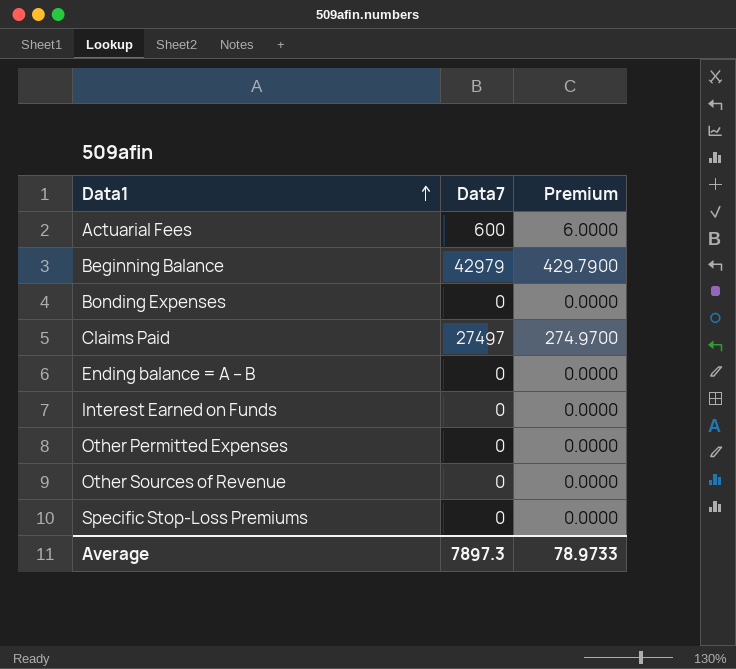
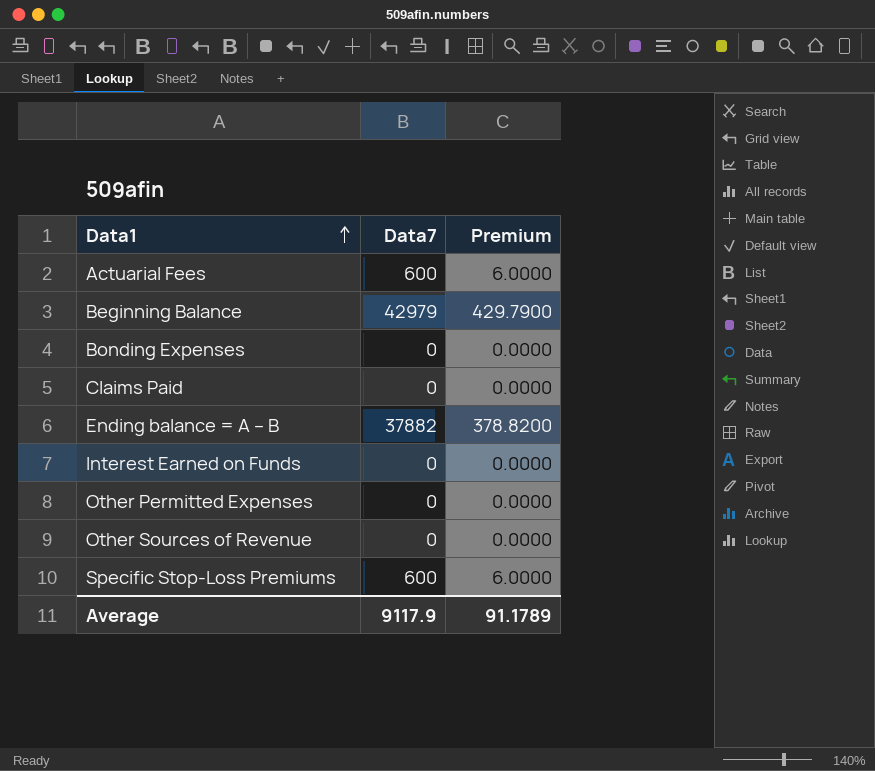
Claims Paid | Data7: 27497 -> 0
Claims Paid | Premium: 274.9700 -> 0.0000
Ending balance = A – B | Data7: 0 -> 37882
Ending balance = A – B | Premium: 0.0000 -> 378.8200
Specific Stop-Loss Premiums | Data7: 0 -> 600
Specific Stop-Loss Premiums | Premium: 0.0000 -> 6.0000
Average | Data7: 7897.3 -> 9117.9
Average | Premium: 78.9733 -> 91.1789

